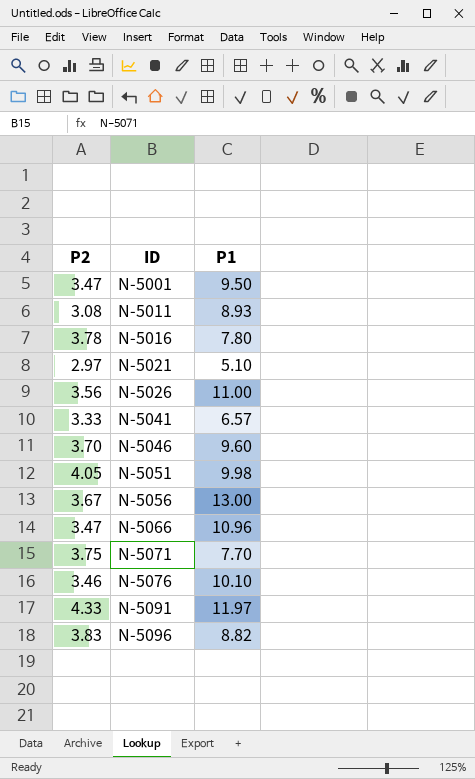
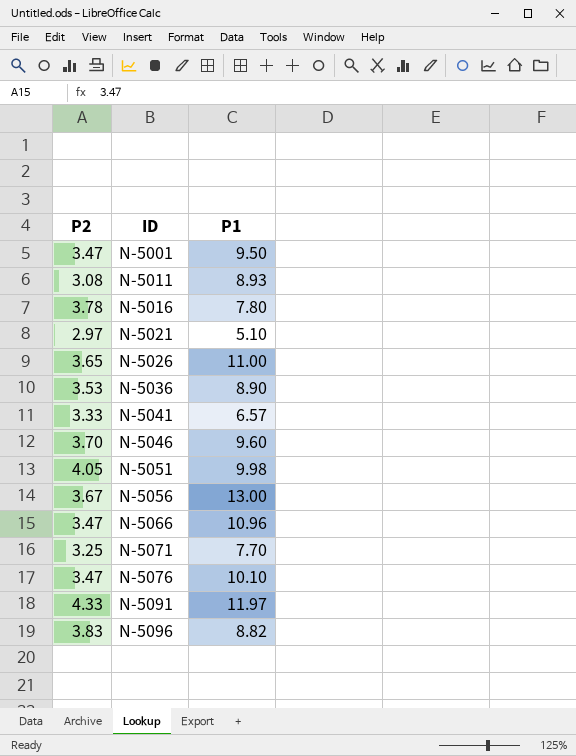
N-5026 | P2: 3.56 -> 3.65
row N-5036: none -> 3.53 | 8.90
N-5071 | P2: 3.75 -> 3.25
N-5076 | P2: 3.46 -> 3.47

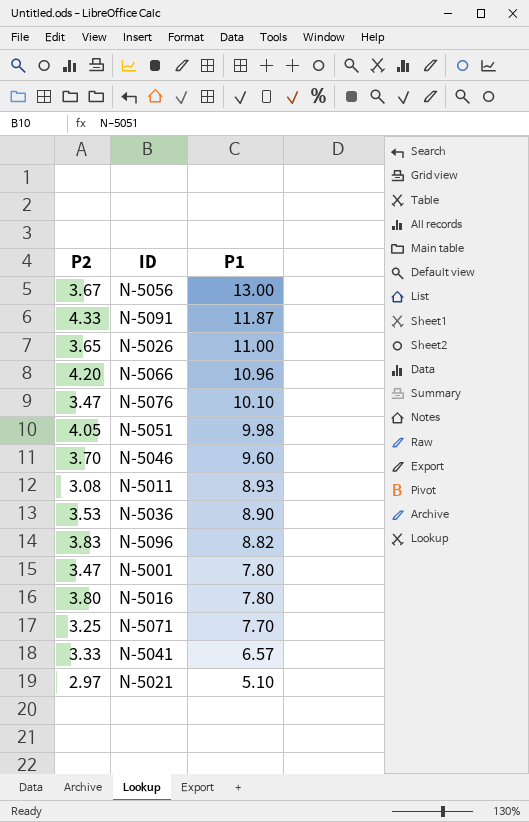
row order: ID ascending -> P1 descending
N-5091 | P1: 11.97 -> 11.87
N-5066 | P2: 3.47 -> 4.20
N-5001 | P1: 9.50 -> 7.80
N-5016 | P2: 3.78 -> 3.80

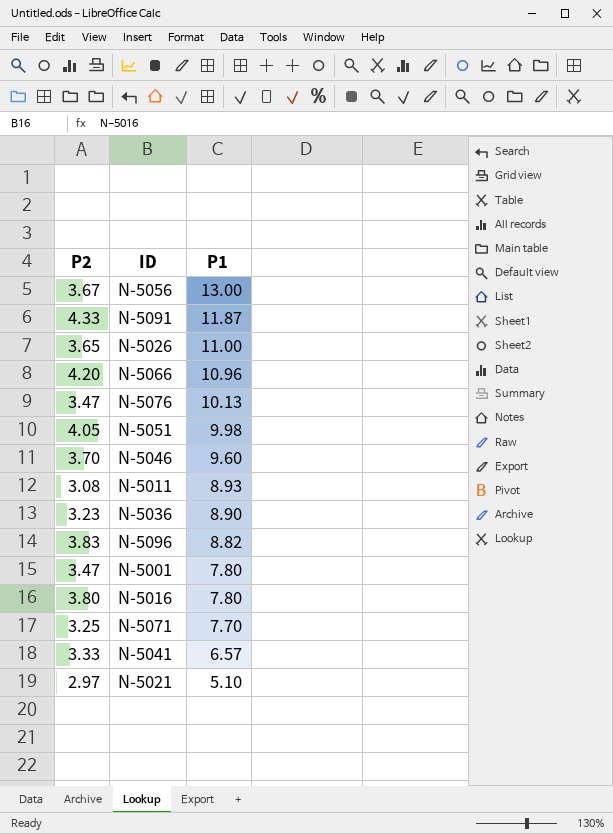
N-5076 | P1: 10.10 -> 10.13
N-5036 | P2: 3.53 -> 3.23

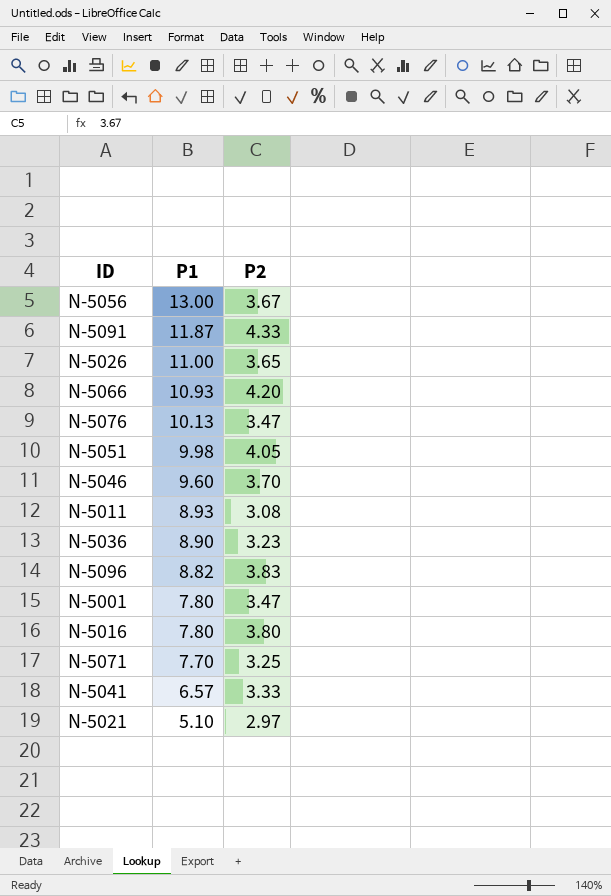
column P2 | position: 1 -> 3
N-5066 | P1: 10.96 -> 10.93

